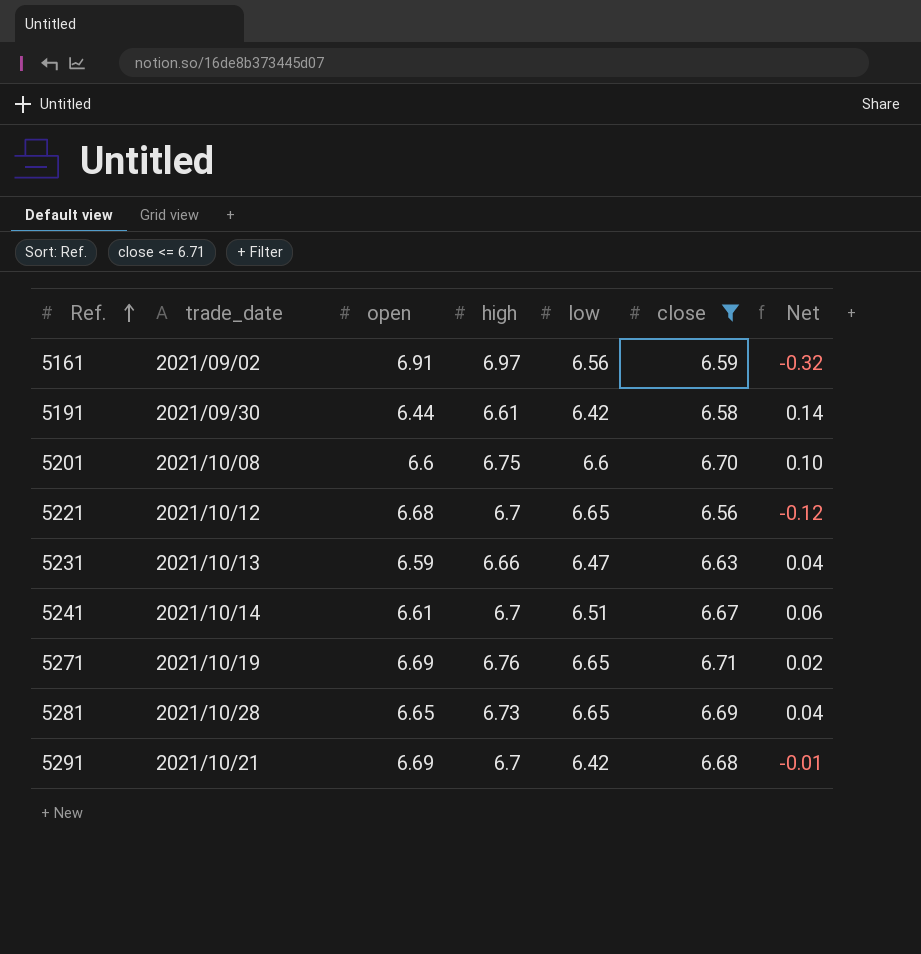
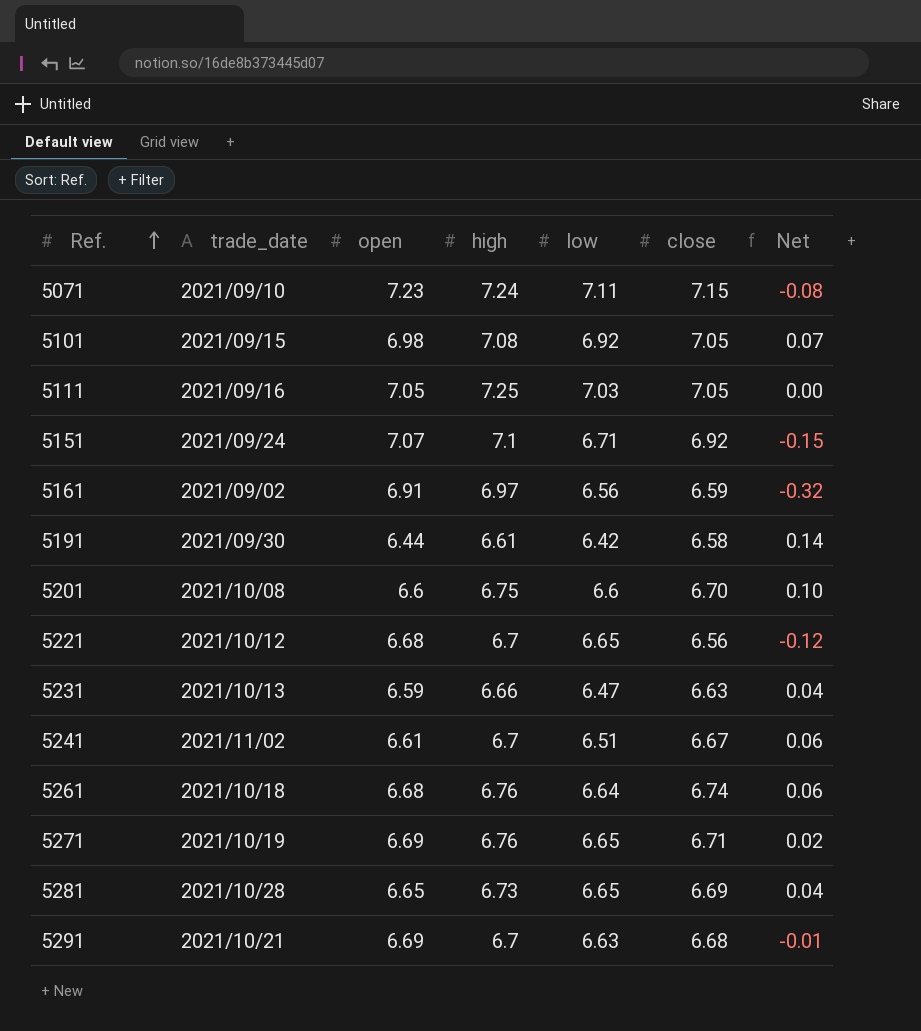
filter: close <= 6.71 -> none
5241 | trade_date: 2021/10/14 -> 2021/11/02
5291 | low: 6.42 -> 6.63

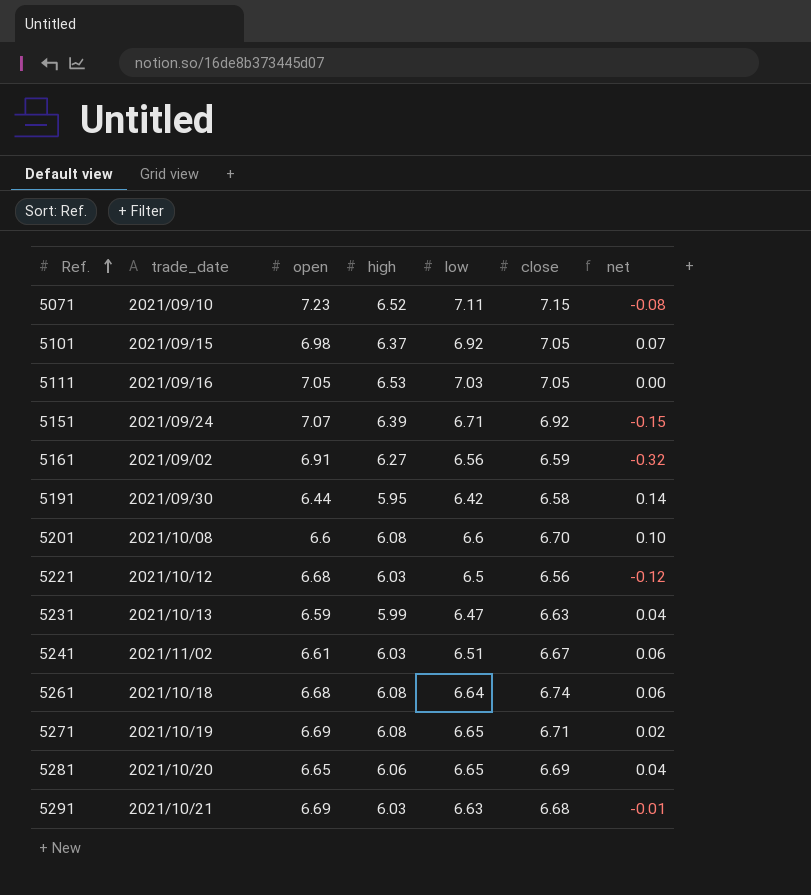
column name: Net -> net
5071 | high: 7.24 -> 6.52
5101 | high: 7.08 -> 6.37
5111 | high: 7.25 -> 6.53
5151 | high: 7.1 -> 6.39
5161 | high: 6.97 -> 6.27
5191 | high: 6.61 -> 5.95
5201 | high: 6.75 -> 6.08
5221 | high: 6.7 -> 6.03
5221 | low: 6.65 -> 6.5
5231 | high: 6.66 -> 5.99
5241 | high: 6.7 -> 6.03
5261 | high: 6.76 -> 6.08
5271 | high: 6.76 -> 6.08
5281 | trade_date: 2021/10/28 -> 2021/10/20
5281 | high: 6.73 -> 6.06
5291 | high: 6.7 -> 6.03

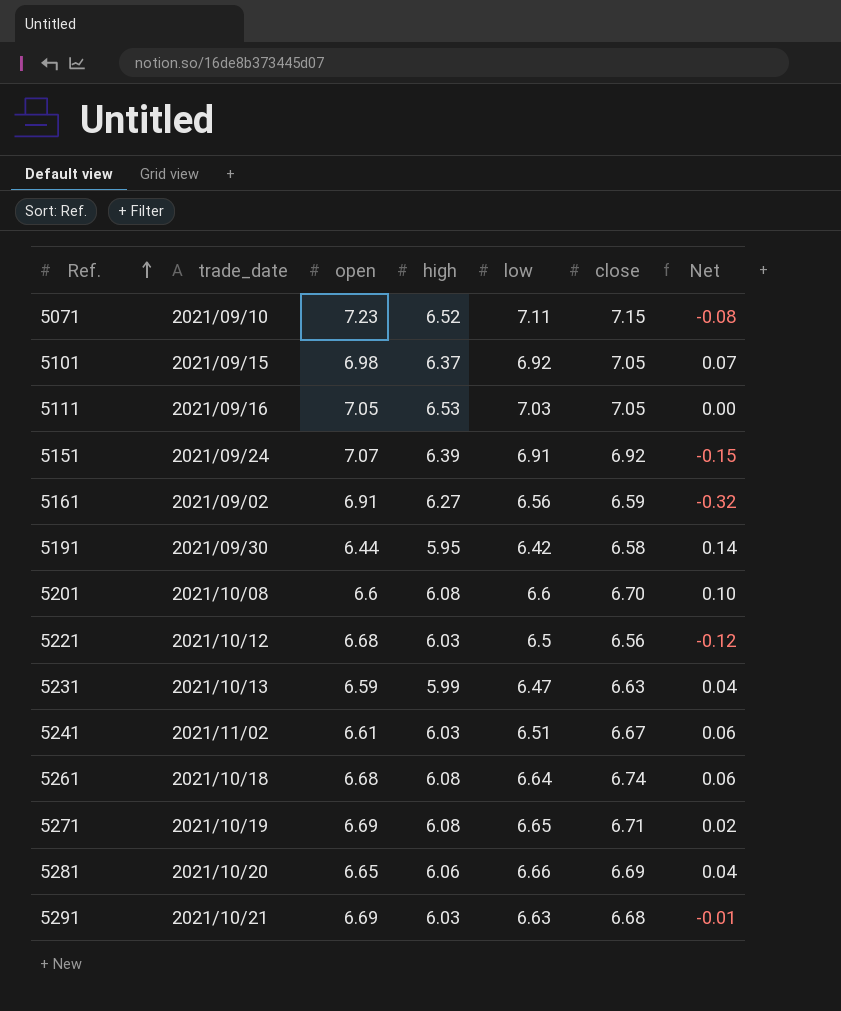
column name: net -> Net
5151 | low: 6.71 -> 6.91
5281 | low: 6.65 -> 6.66

